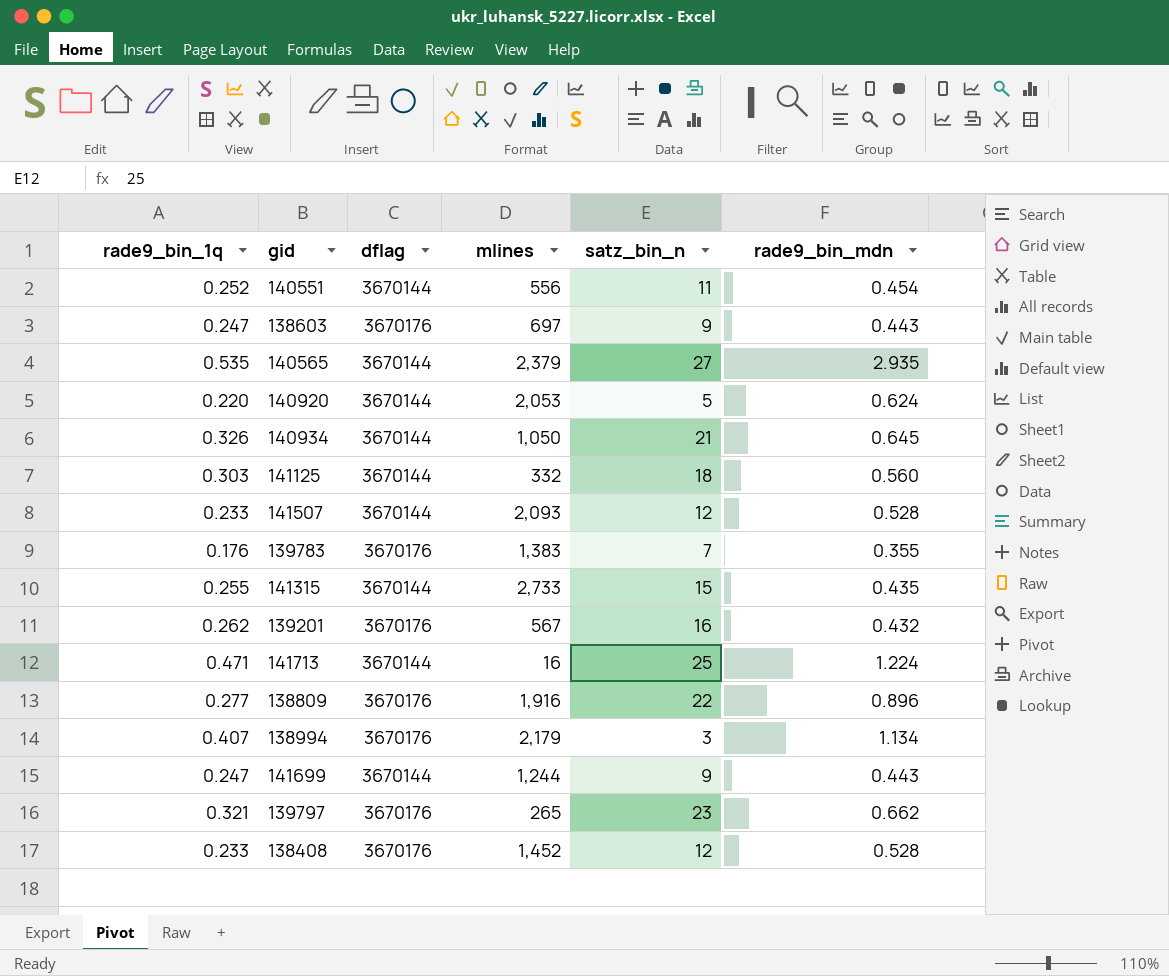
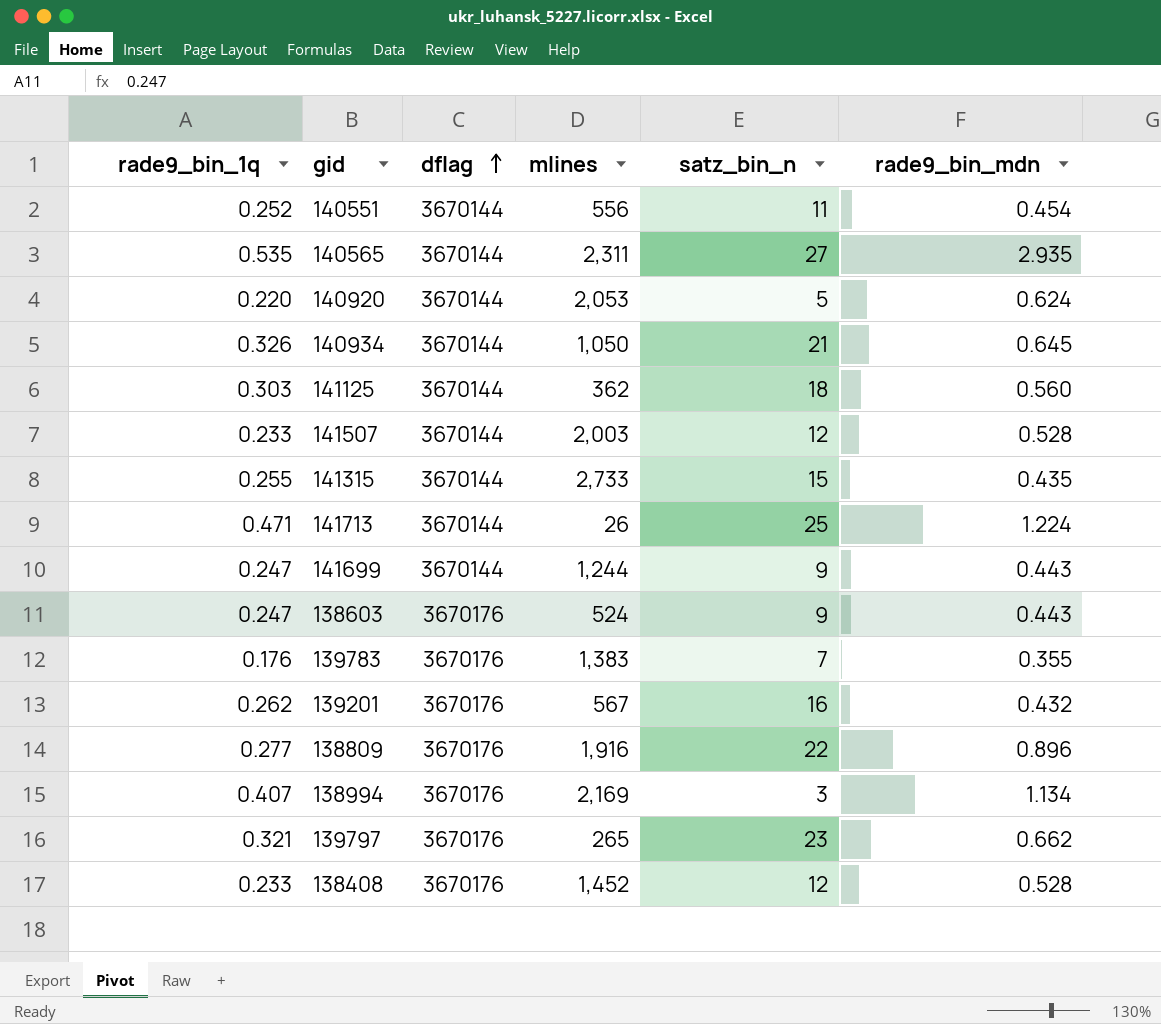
row order: none -> dflag ascending
140565 | mlines: 2,379 -> 2,311
141125 | mlines: 332 -> 362
141507 | mlines: 2,093 -> 2,003
141713 | mlines: 16 -> 26
138603 | mlines: 697 -> 524
138994 | mlines: 2,179 -> 2,169

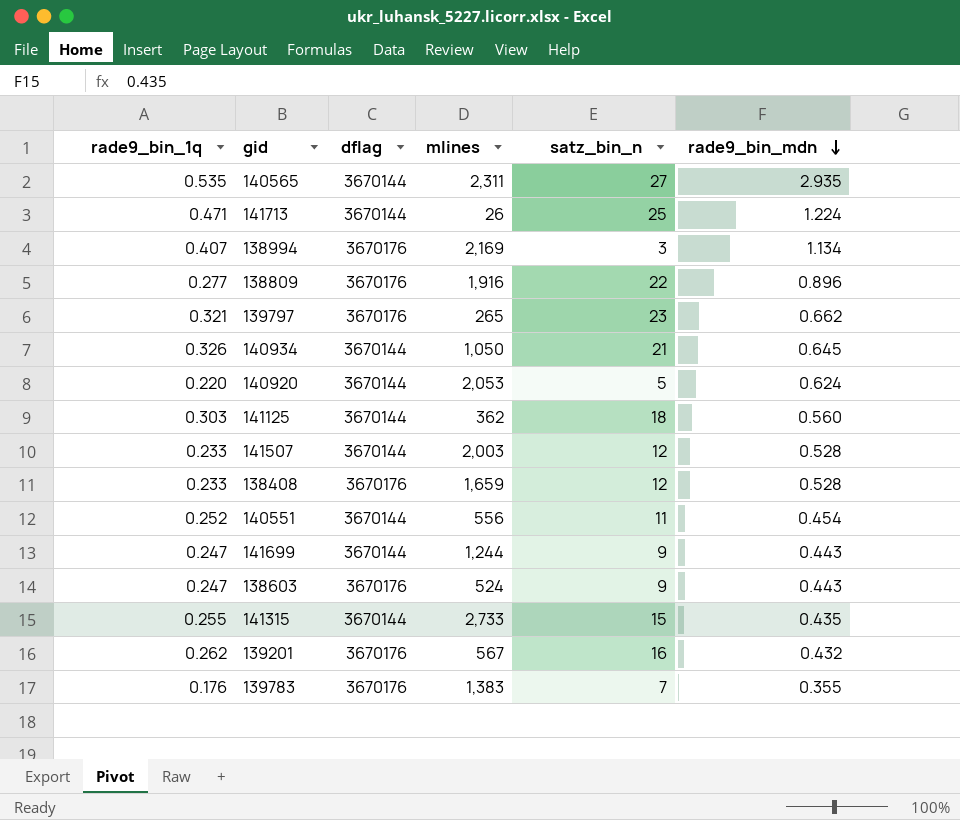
row order: dflag ascending -> rade9_bin_mdn descending
138408 | mlines: 1,452 -> 1,659

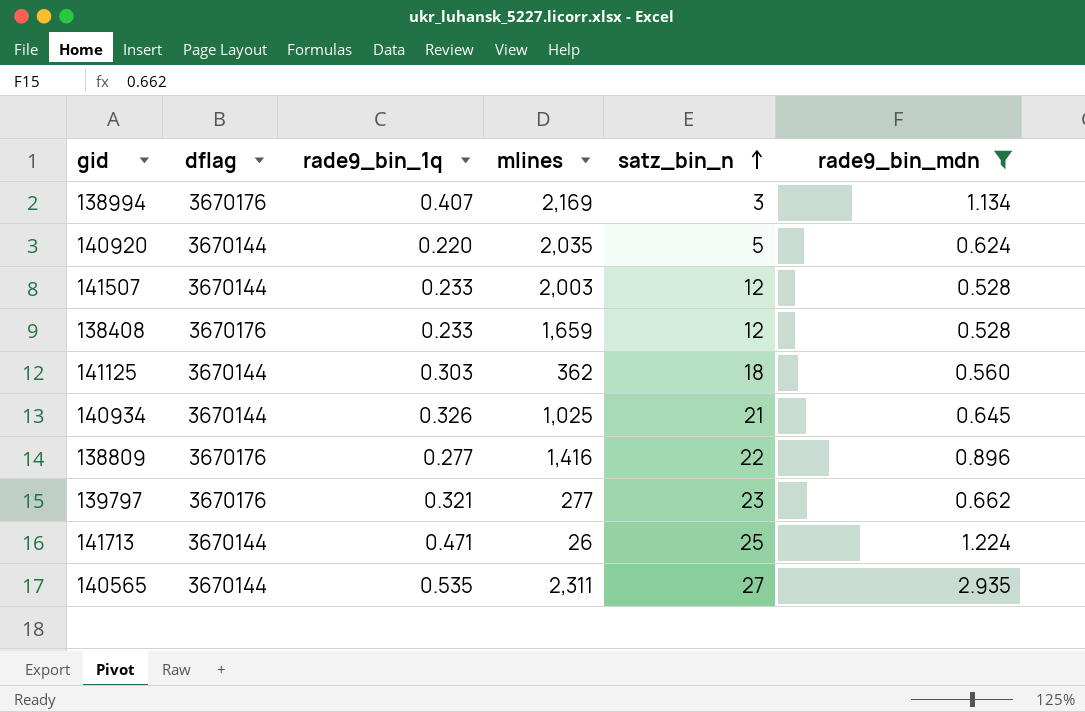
filter: none -> rade9_bin_mdn >= 0.528
row order: rade9_bin_mdn descending -> satz_bin_n ascending
column rade9_bin_1q | position: 1 -> 3
140920 | mlines: 2,053 -> 2,035
140934 | mlines: 1,050 -> 1,025
138809 | mlines: 1,916 -> 1,416
139797 | mlines: 265 -> 277

